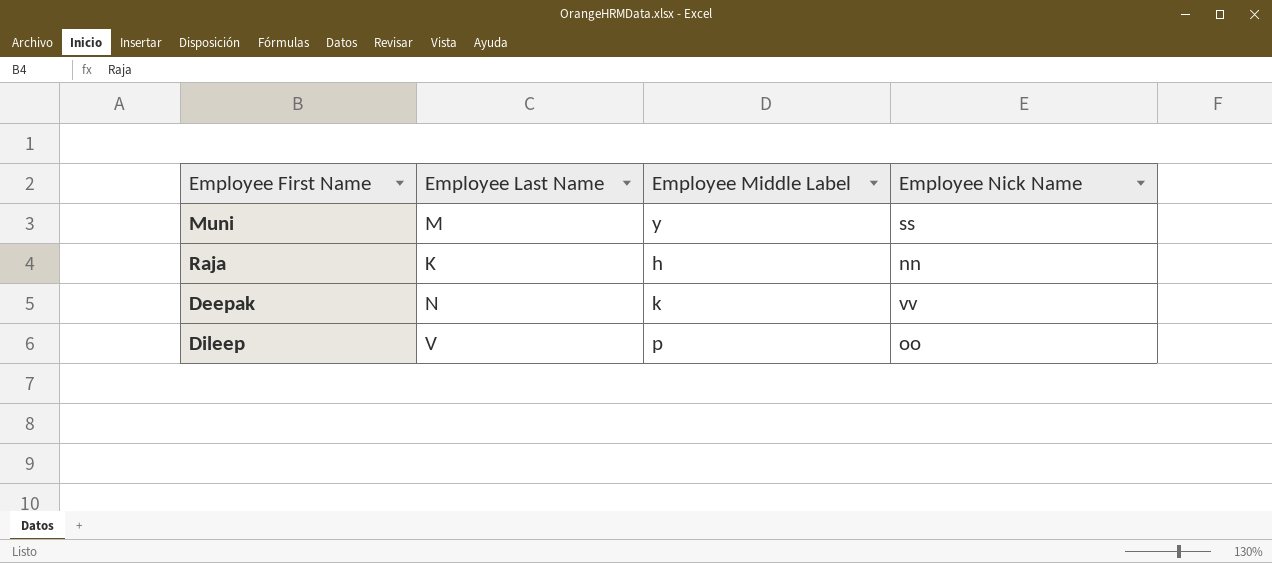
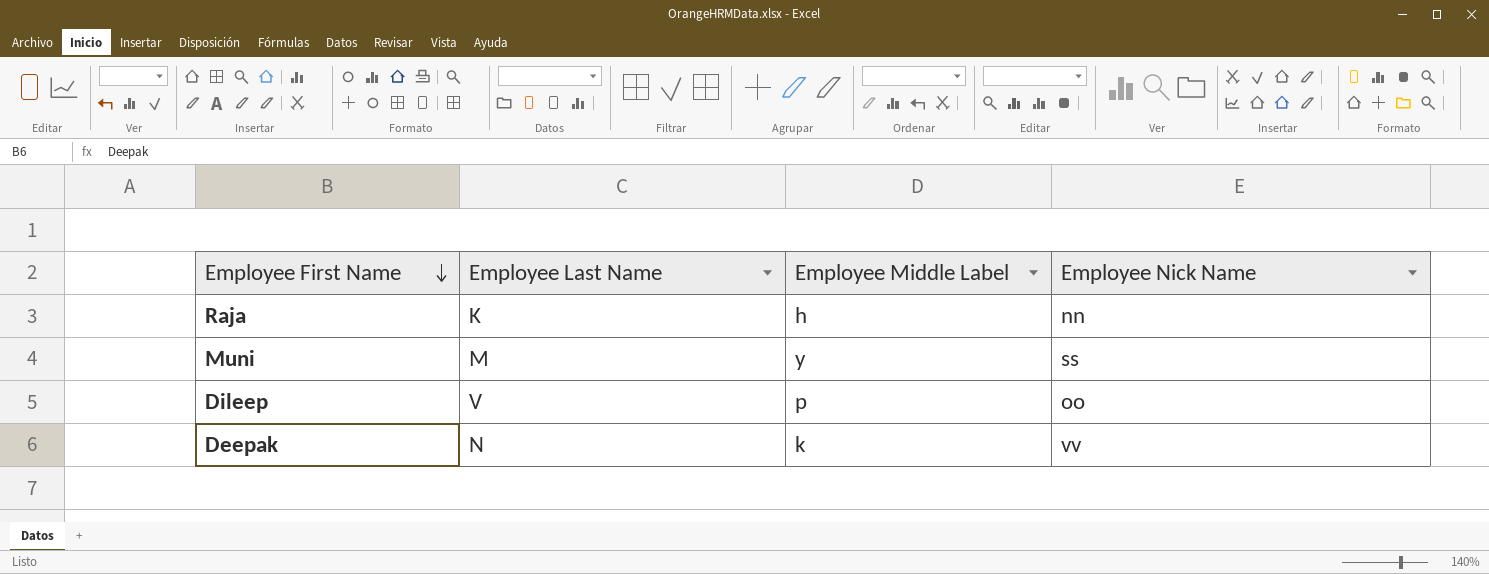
row order: none -> Employee First Name descending

